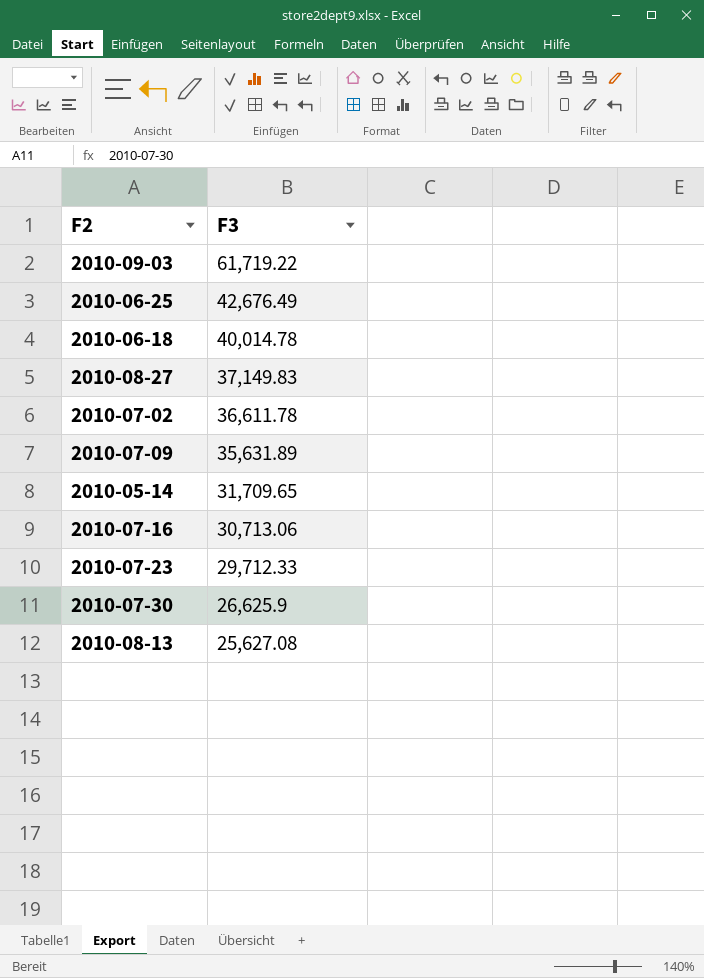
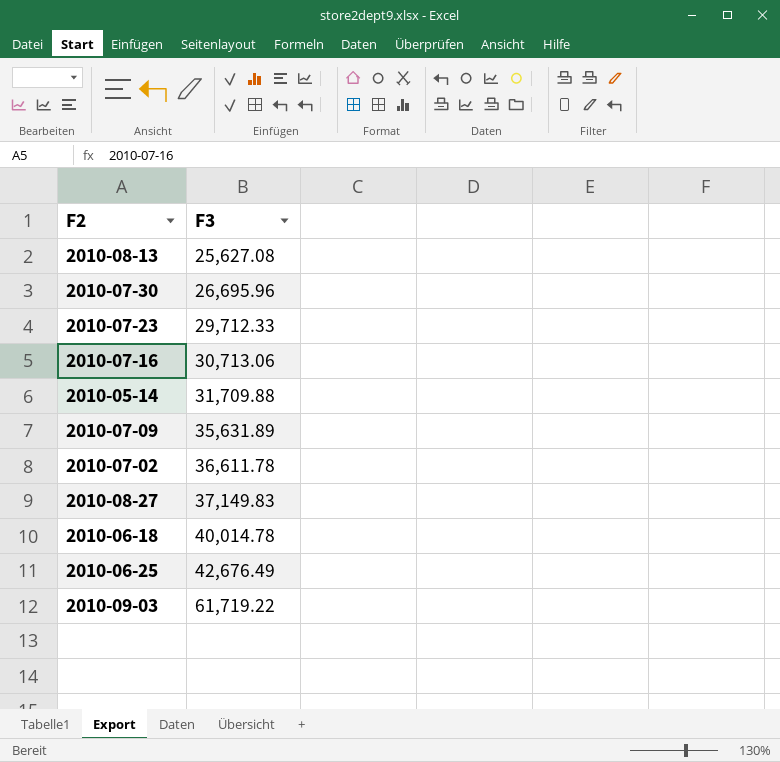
row order: F3 descending -> F3 ascending
2010-07-30 | F3: 26,625.9 -> 26,695.96
2010-05-14 | F3: 31,709.65 -> 31,709.88

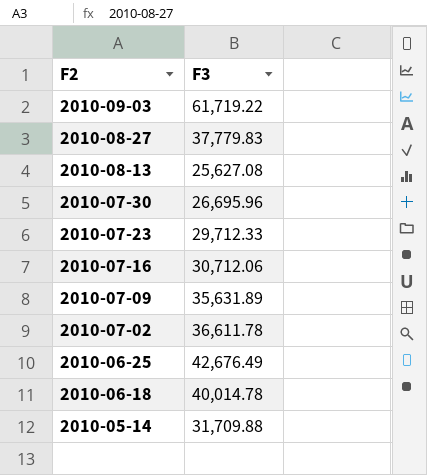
row order: F3 ascending -> F2 descending
2010-08-27 | F3: 37,149.83 -> 37,779.83
2010-07-16 | F3: 30,713.06 -> 30,712.06

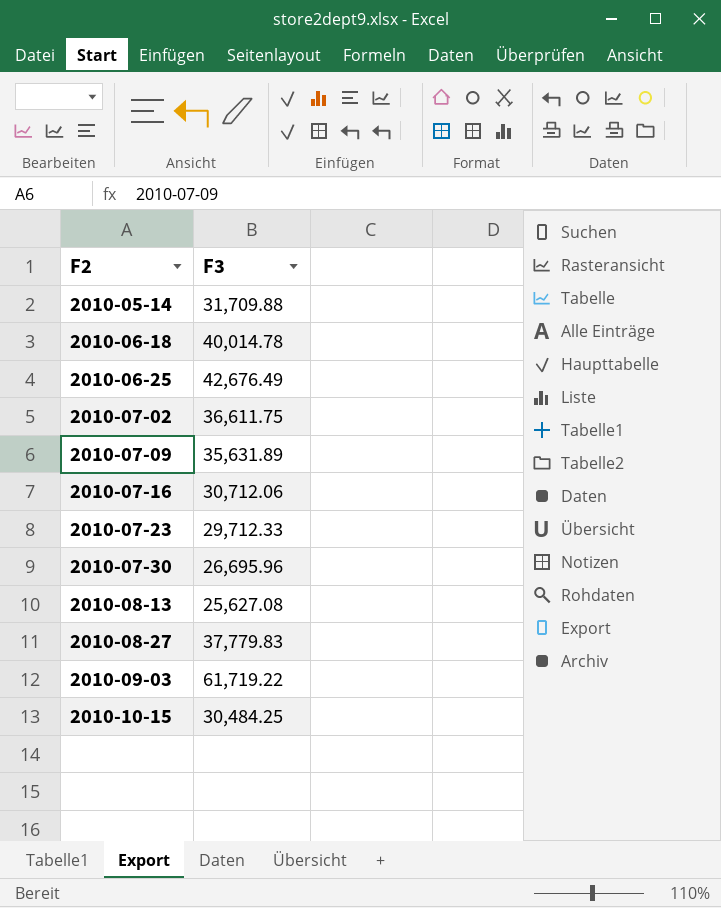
row order: F2 descending -> F2 ascending
2010-07-02 | F3: 36,611.78 -> 36,611.75
row 2010-10-15: none -> 30,484.25

